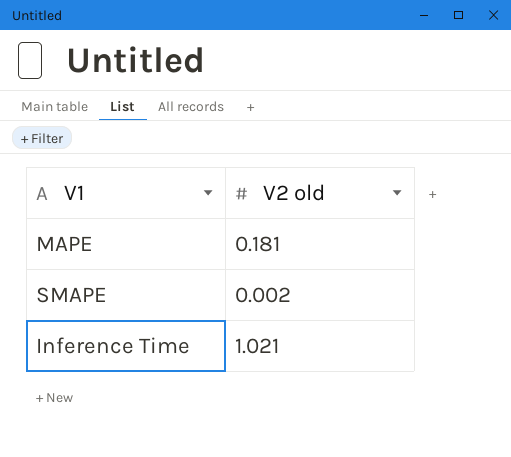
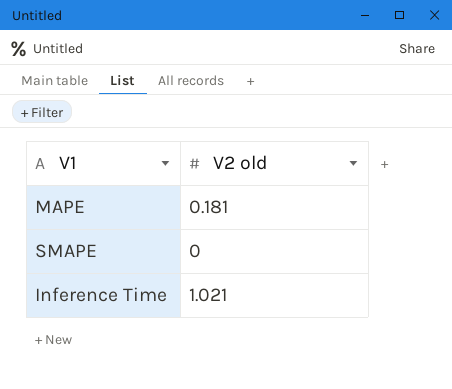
SMAPE | V2 old: 0.002 -> 0

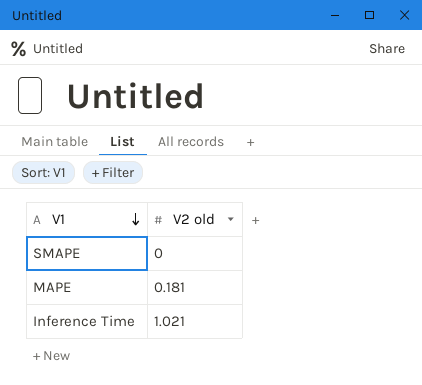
row order: none -> V1 descending

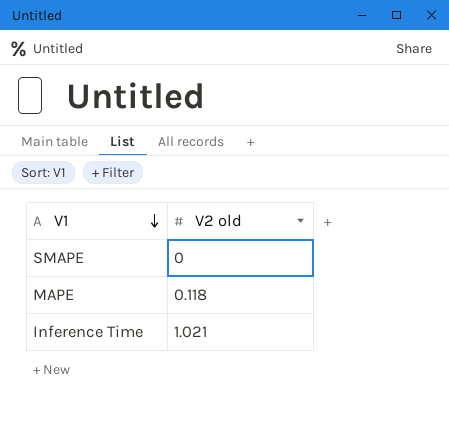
MAPE | V2 old: 0.181 -> 0.118

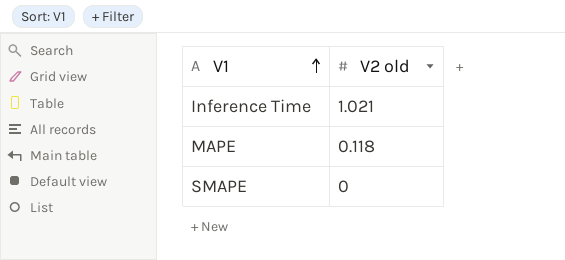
row order: V1 descending -> V1 ascending

